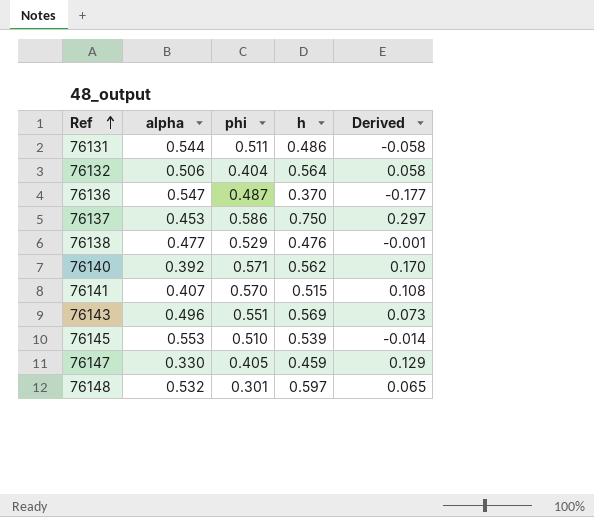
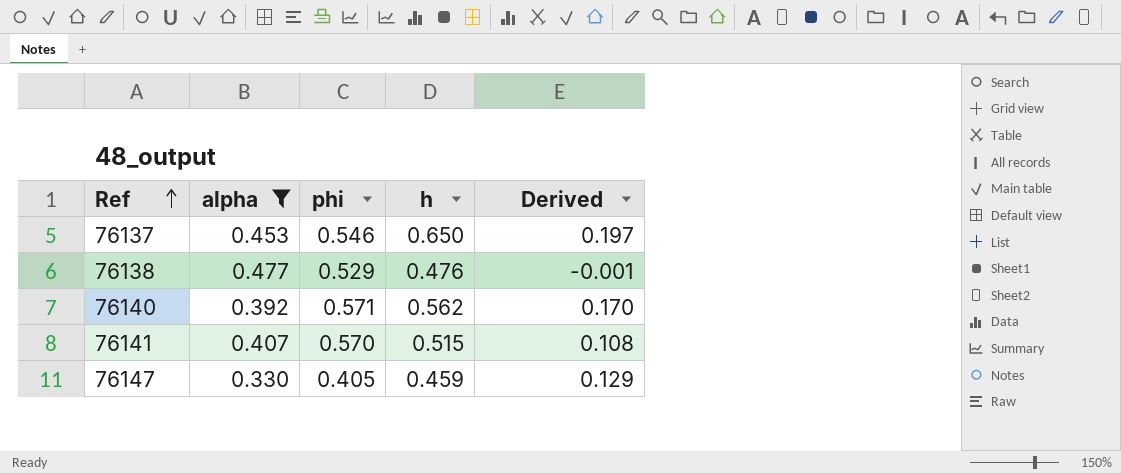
filter: none -> alpha <= 0.477
76137 | phi: 0.586 -> 0.546
76137 | h: 0.750 -> 0.650
76137 | Derived: 0.297 -> 0.197

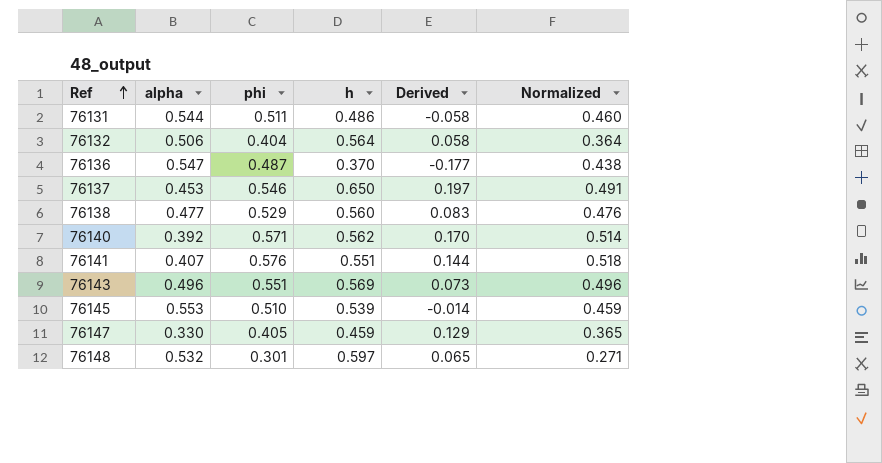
filter: alpha <= 0.477 -> none
column Normalized | formula: none -> [phi] * 0.9
76138 | h: 0.476 -> 0.560
76138 | Derived: -0.001 -> 0.083
76141 | phi: 0.570 -> 0.576
76141 | h: 0.515 -> 0.551
76141 | Derived: 0.108 -> 0.144

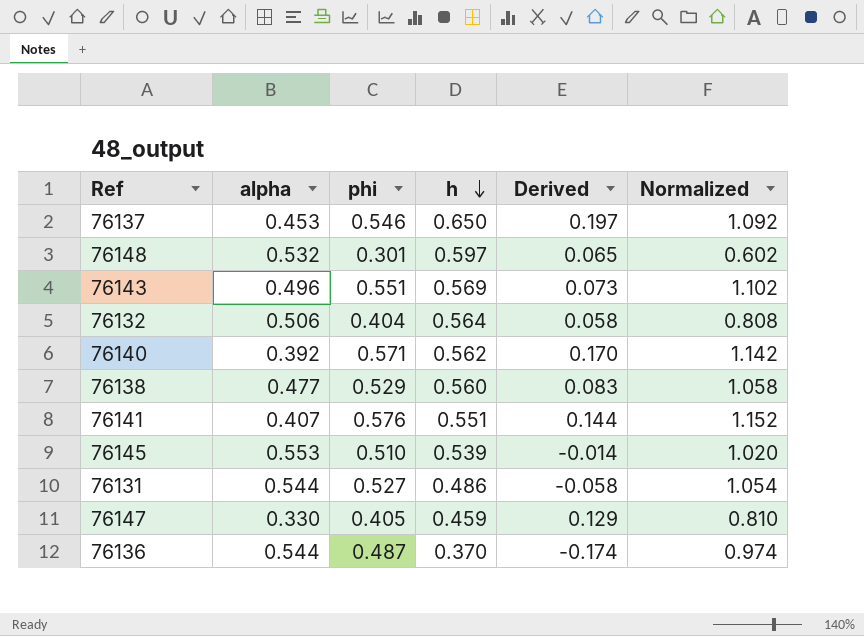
row order: Ref ascending -> h descending
column Normalized | formula: [phi] * 0.9 -> [phi] * 2
76131 | phi: 0.511 -> 0.527
76136 | alpha: 0.547 -> 0.544
76136 | Derived: -0.177 -> -0.174

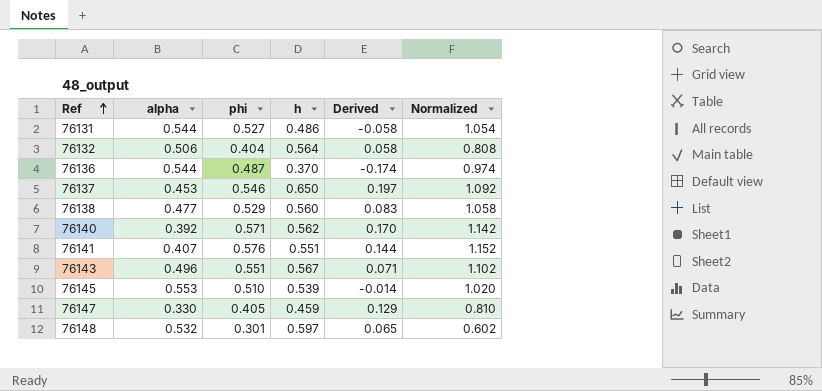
row order: h descending -> Ref ascending
76143 | h: 0.569 -> 0.567
76143 | Derived: 0.073 -> 0.071

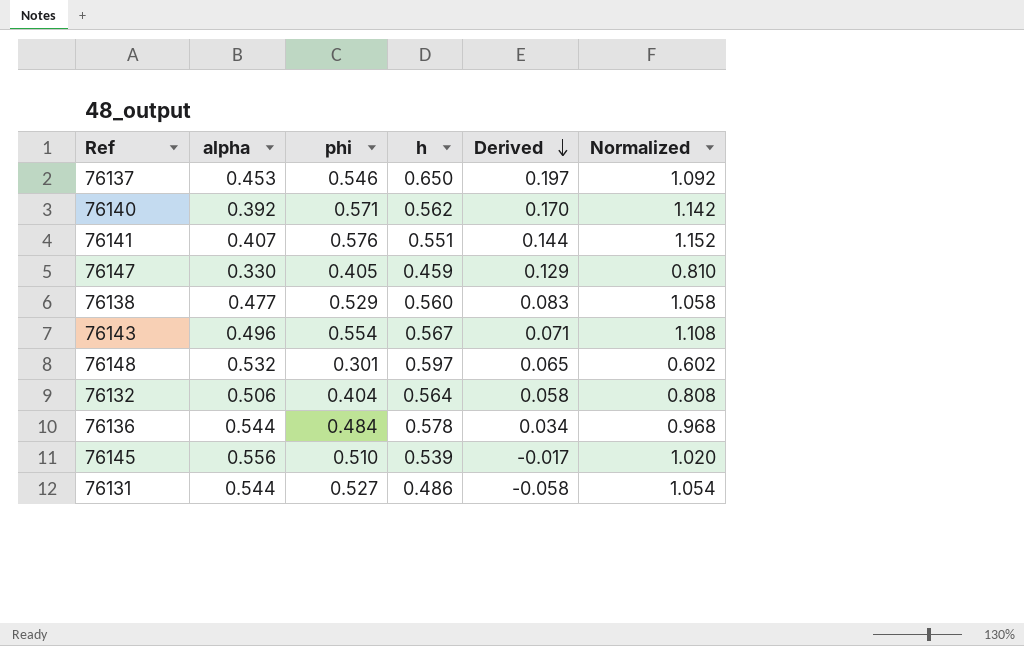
row order: Ref ascending -> Derived descending
76143 | phi: 0.551 -> 0.554
76143 | Normalized: 1.102 -> 1.108
76136 | phi: 0.487 -> 0.484
76136 | h: 0.370 -> 0.578
76136 | Derived: -0.174 -> 0.034
76136 | Normalized: 0.974 -> 0.968
76145 | alpha: 0.553 -> 0.556
76145 | Derived: -0.014 -> -0.017

